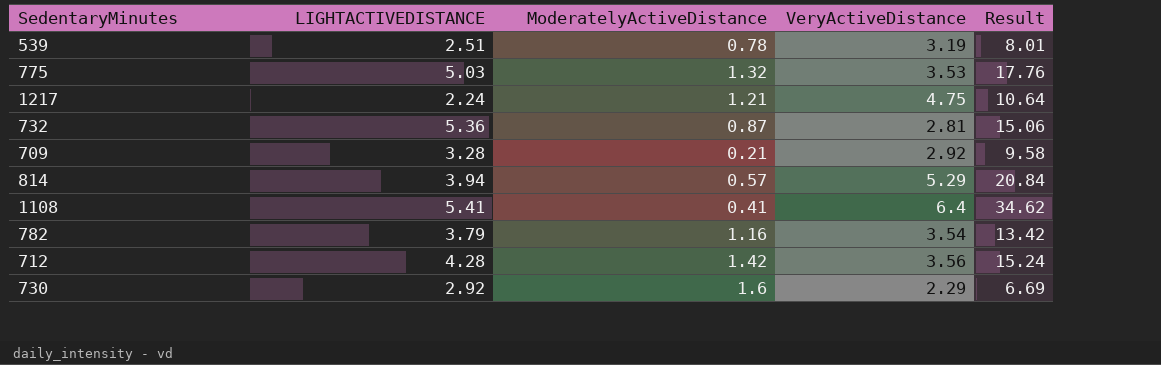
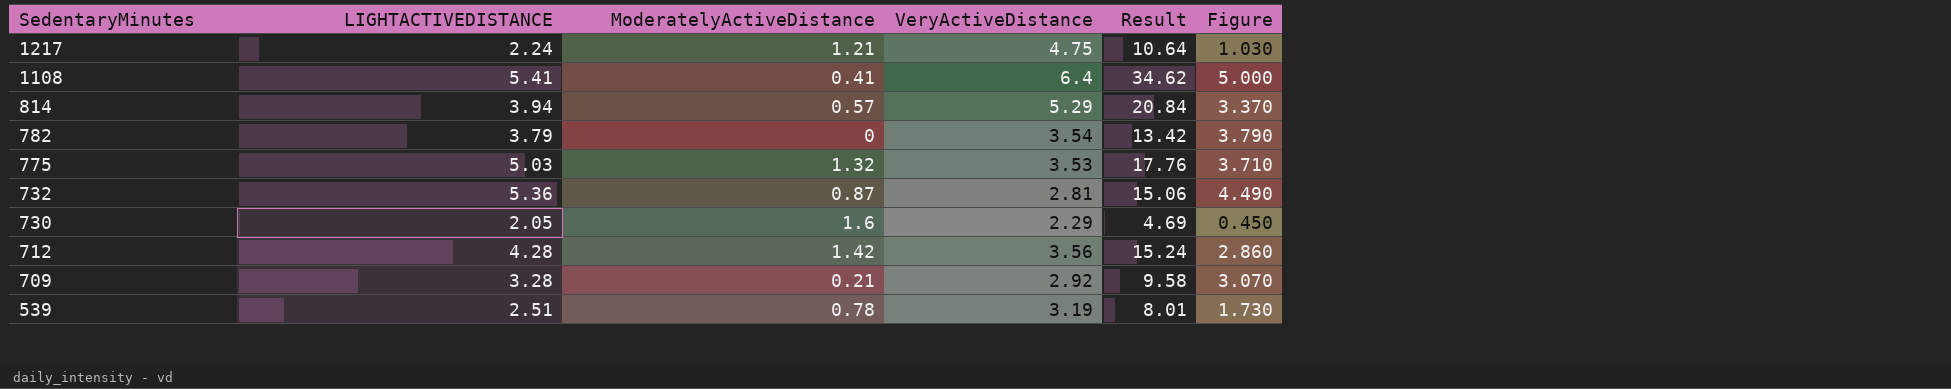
row order: none -> SedentaryMinutes descending
column Figure | formula: none -> [LIGHTACTIVEDISTANCE] - [ModeratelyActiveDistance]
782 | ModeratelyActiveDistance: 1.16 -> 0
730 | LIGHTACTIVEDISTANCE: 2.92 -> 2.05
730 | Result: 6.69 -> 4.69

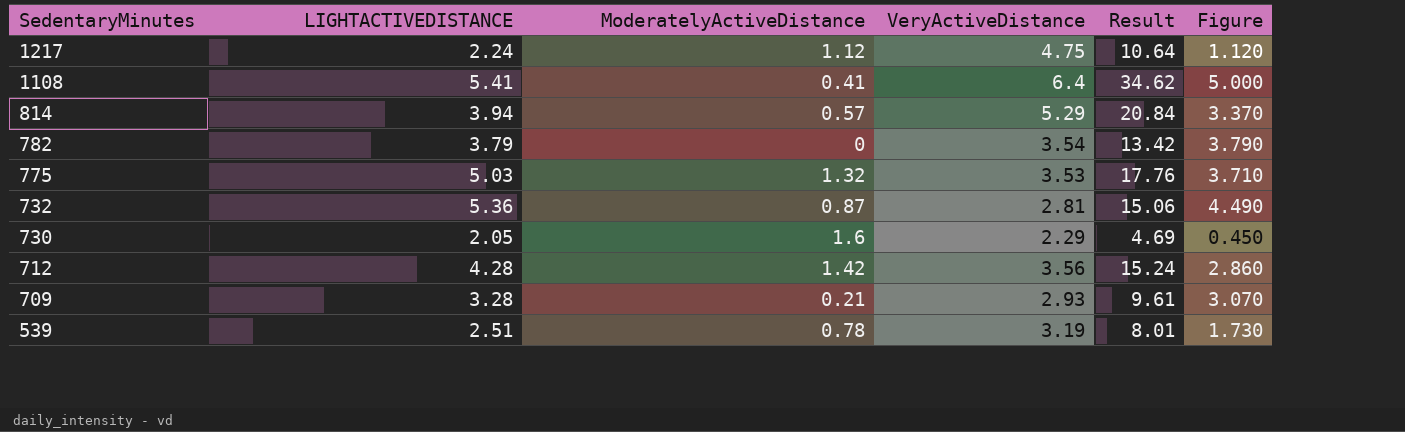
1217 | ModeratelyActiveDistance: 1.21 -> 1.12
1217 | Figure: 1.030 -> 1.120
709 | VeryActiveDistance: 2.92 -> 2.93
709 | Result: 9.58 -> 9.61

